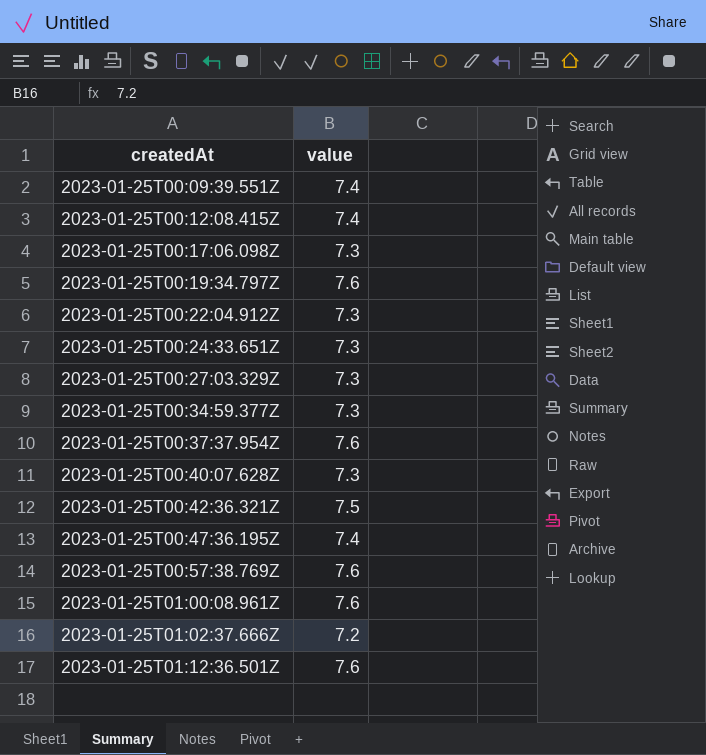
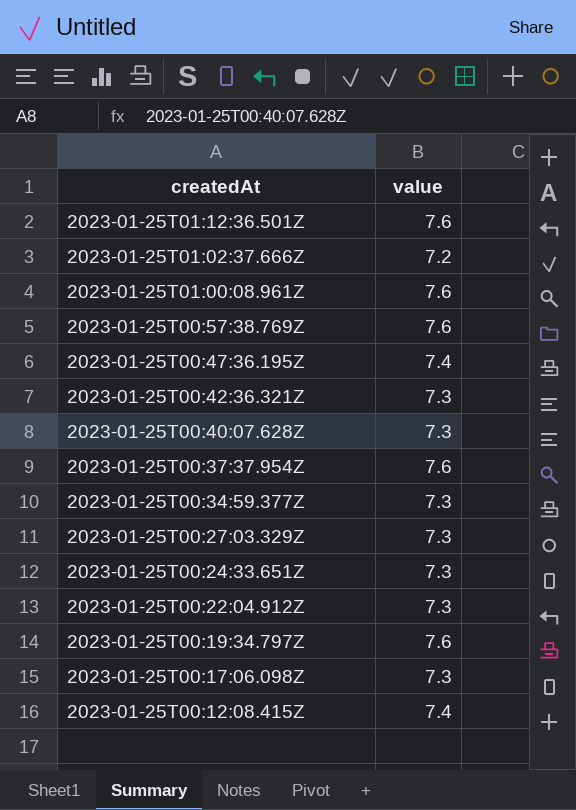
row order: createdAt ascending -> createdAt descending
row 2023-01-25T00:09:39.551Z: 7.4 -> none
2023-01-25T00:42:36.321Z | value: 7.5 -> 7.3

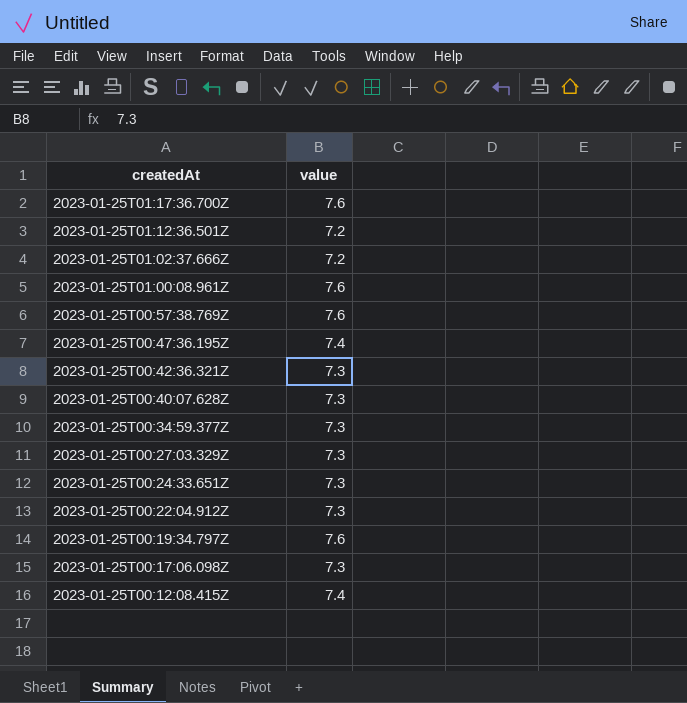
row 2023-01-25T00:37:37.954Z: 7.6 -> none
row 2023-01-25T01:17:36.700Z: none -> 7.6
2023-01-25T01:12:36.501Z | value: 7.6 -> 7.2

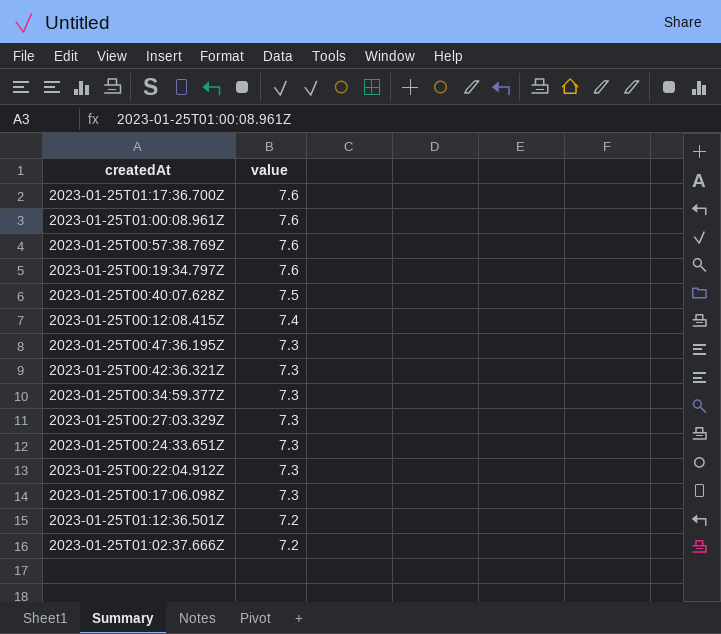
row order: createdAt descending -> value descending
2023-01-25T00:40:07.628Z | value: 7.3 -> 7.5
2023-01-25T00:47:36.195Z | value: 7.4 -> 7.3

